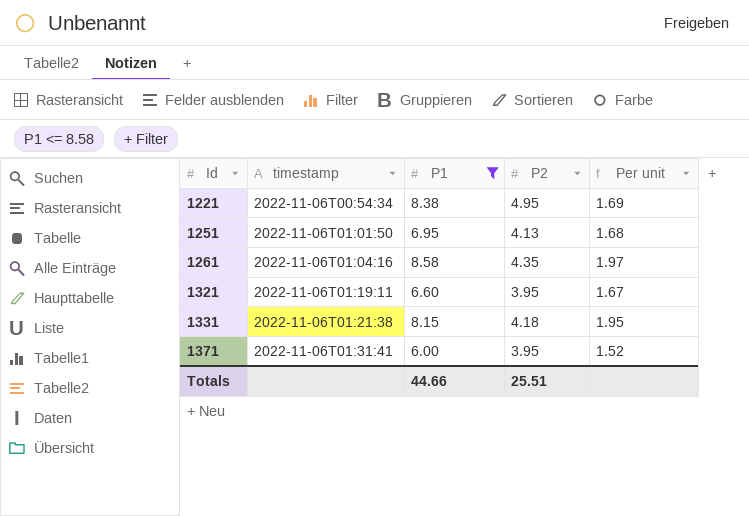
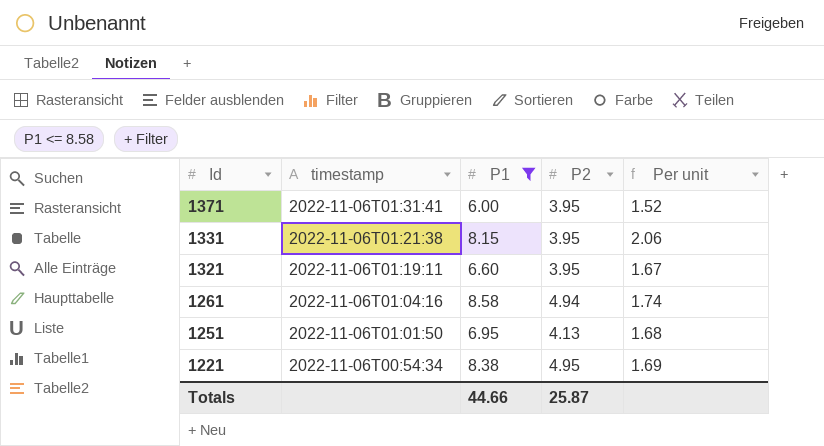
row order: Id ascending -> Id descending
1331 | P2: 4.18 -> 3.95
1331 | Per unit: 1.95 -> 2.06
1261 | P2: 4.35 -> 4.94
1261 | Per unit: 1.97 -> 1.74
Totals | P2: 25.51 -> 25.87

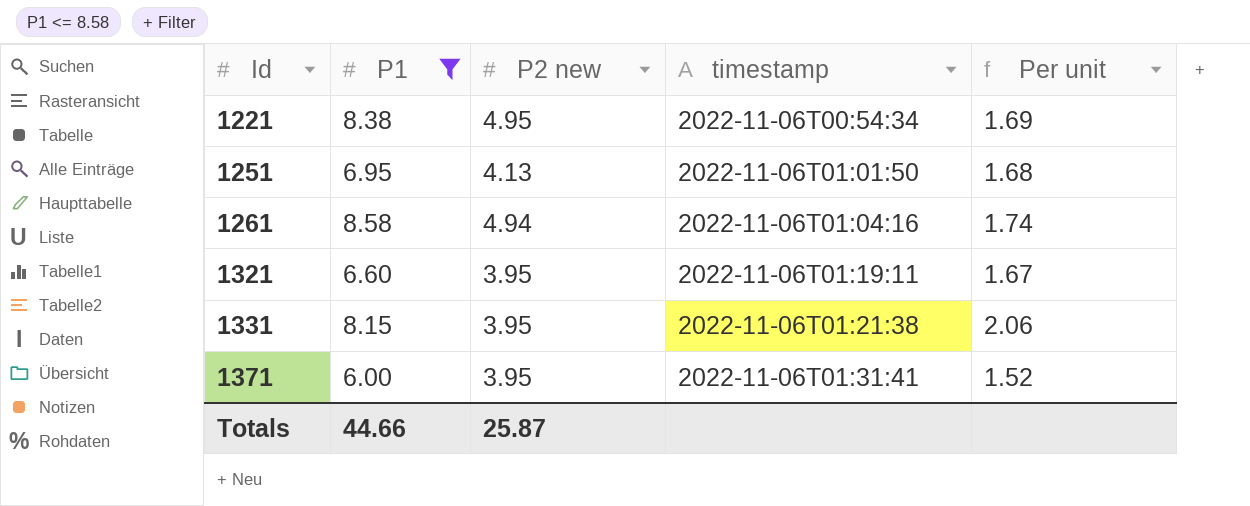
row order: Id descending -> Id ascending
column name: P2 -> P2 new
column timestamp | position: 2 -> 4

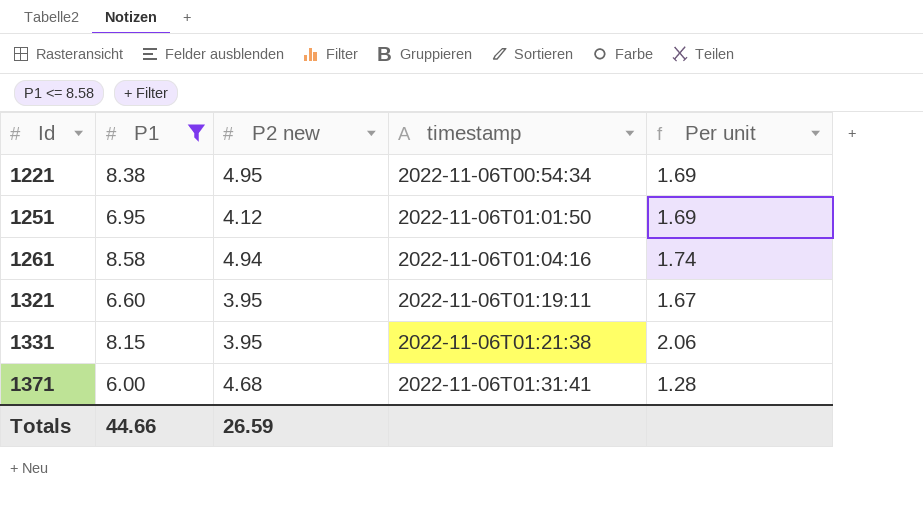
1251 | P2 new: 4.13 -> 4.12
1251 | Per unit: 1.68 -> 1.69
1371 | P2 new: 3.95 -> 4.68
1371 | Per unit: 1.52 -> 1.28
Totals | P2 new: 25.87 -> 26.59

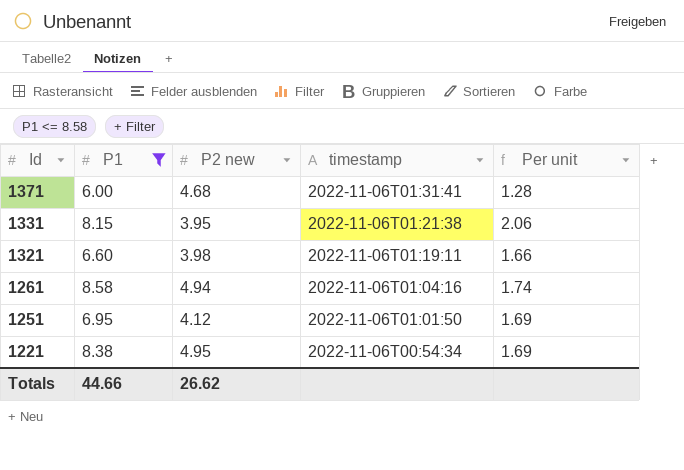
row order: Id ascending -> Id descending
1321 | P2 new: 3.95 -> 3.98
1321 | Per unit: 1.67 -> 1.66
Totals | P2 new: 26.59 -> 26.62

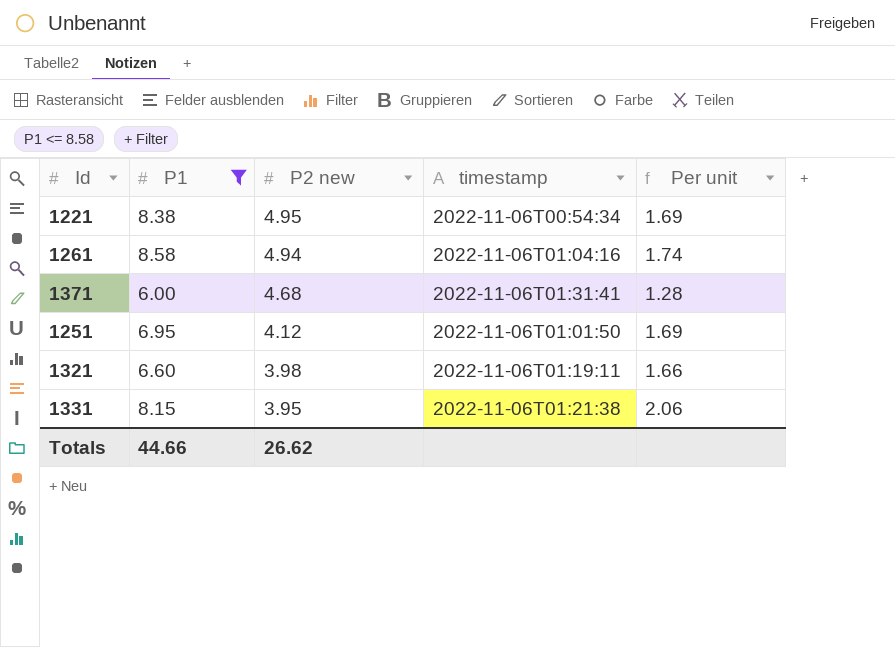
row order: Id descending -> P2 new descending

